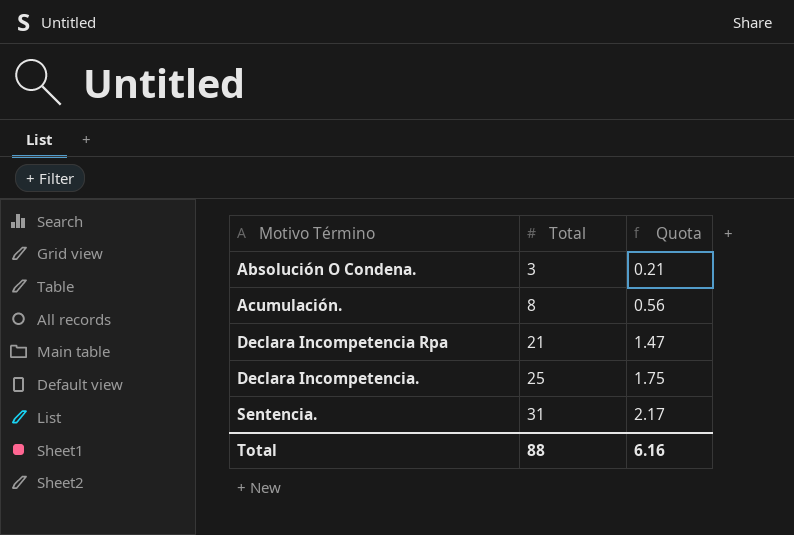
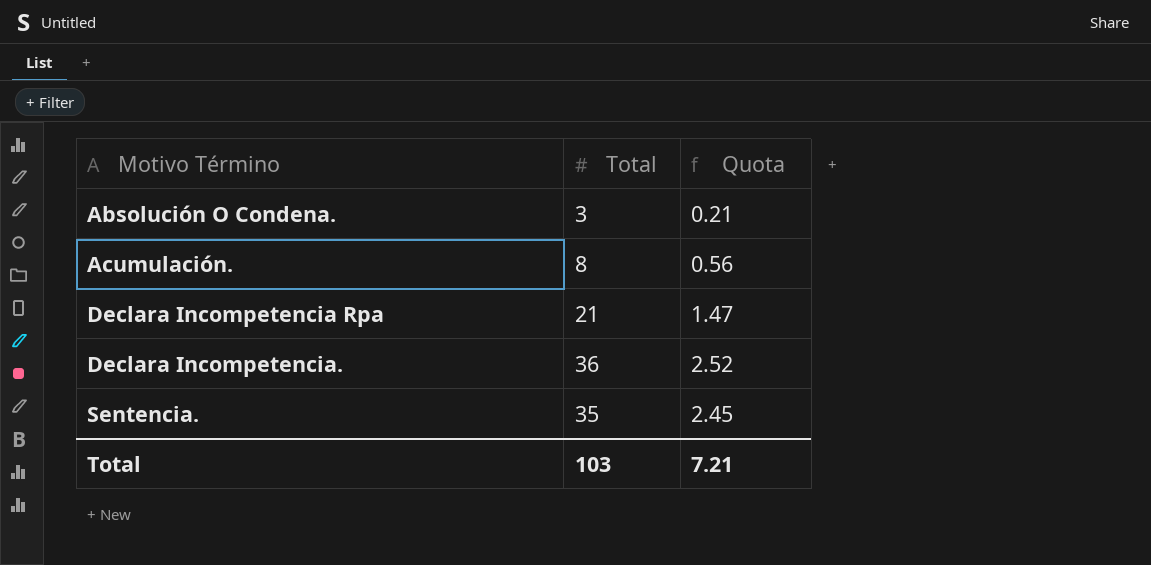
Declara Incompetencia. | Total: 25 -> 36
Declara Incompetencia. | Quota: 1.75 -> 2.52
Sentencia. | Total: 31 -> 35
Sentencia. | Quota: 2.17 -> 2.45
Total | Total: 88 -> 103
Total | Quota: 6.16 -> 7.21

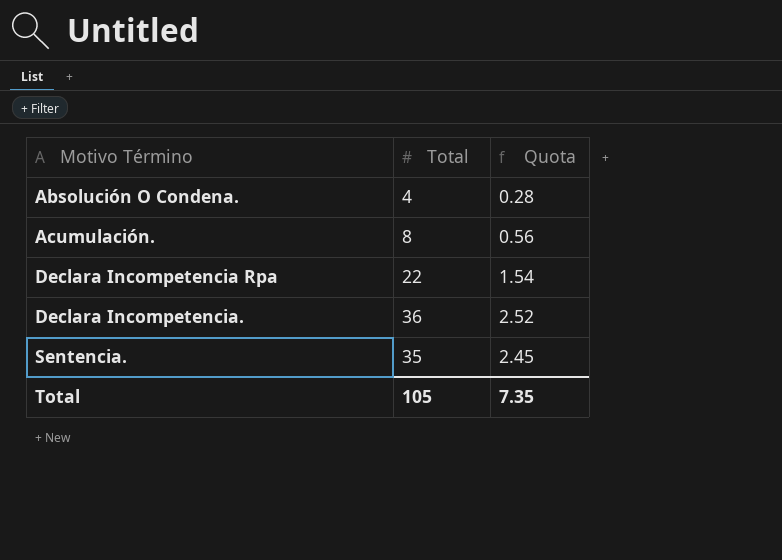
Absolución O Condena. | Total: 3 -> 4
Absolución O Condena. | Quota: 0.21 -> 0.28
Declara Incompetencia Rpa | Total: 21 -> 22
Declara Incompetencia Rpa | Quota: 1.47 -> 1.54
Total | Total: 103 -> 105
Total | Quota: 7.21 -> 7.35

